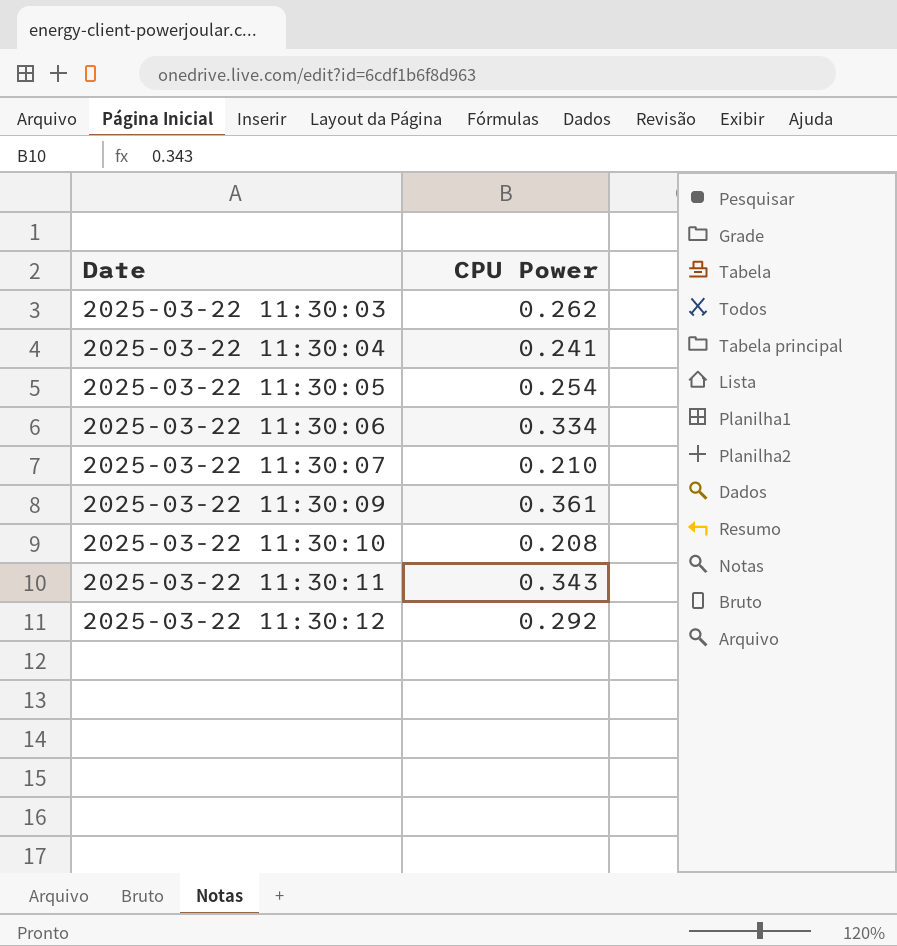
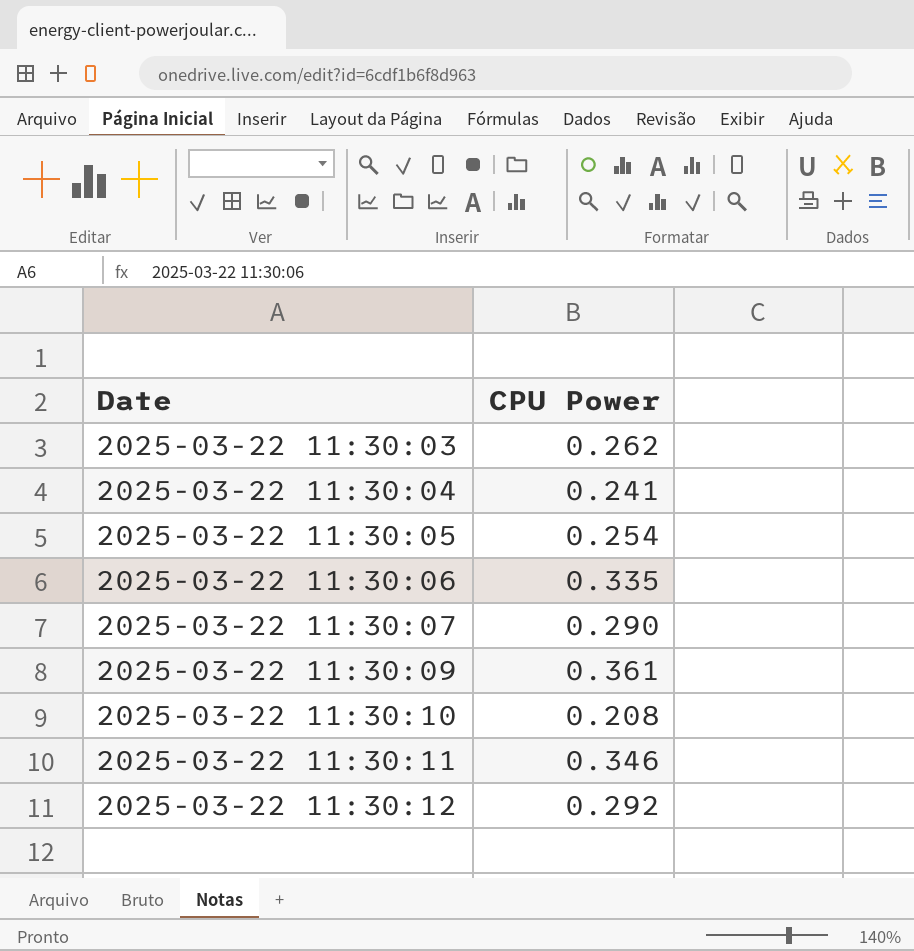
2025-03-22 11:30:06 | CPU Power: 0.334 -> 0.335
2025-03-22 11:30:07 | CPU Power: 0.210 -> 0.290
2025-03-22 11:30:11 | CPU Power: 0.343 -> 0.346

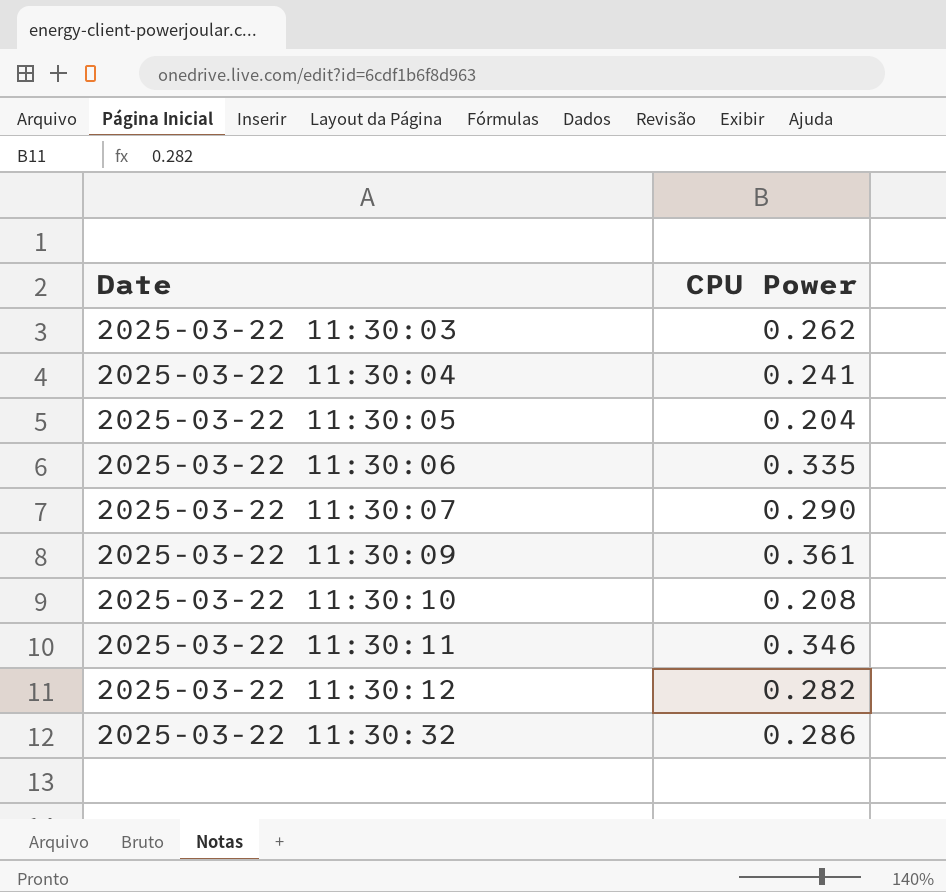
2025-03-22 11:30:05 | CPU Power: 0.254 -> 0.204
2025-03-22 11:30:12 | CPU Power: 0.292 -> 0.282
row 2025-03-22 11:30:32: none -> 0.286

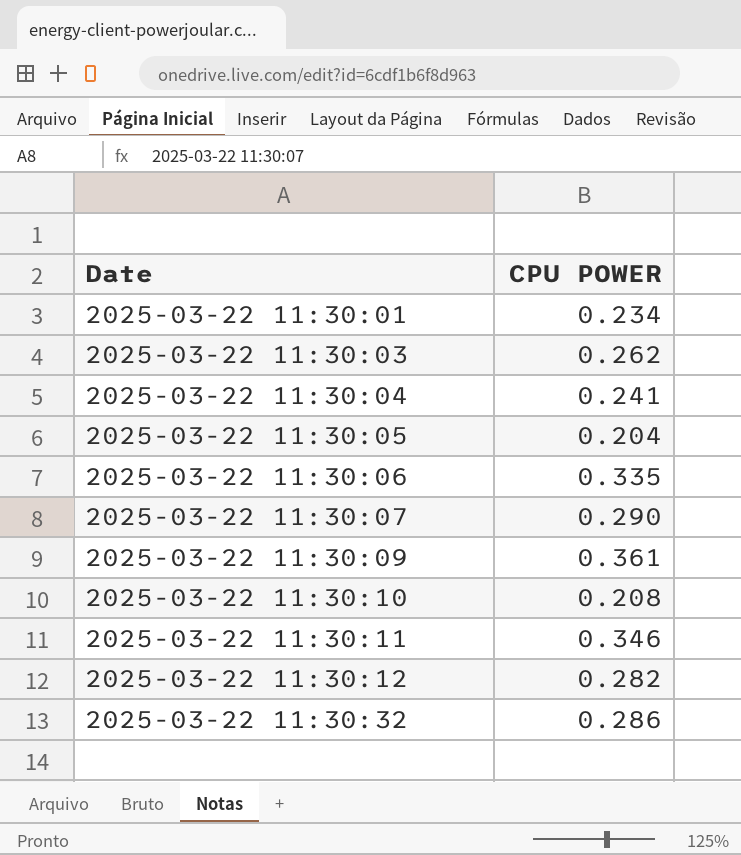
column name: CPU Power -> CPU POWER
row 2025-03-22 11:30:01: none -> 0.234

